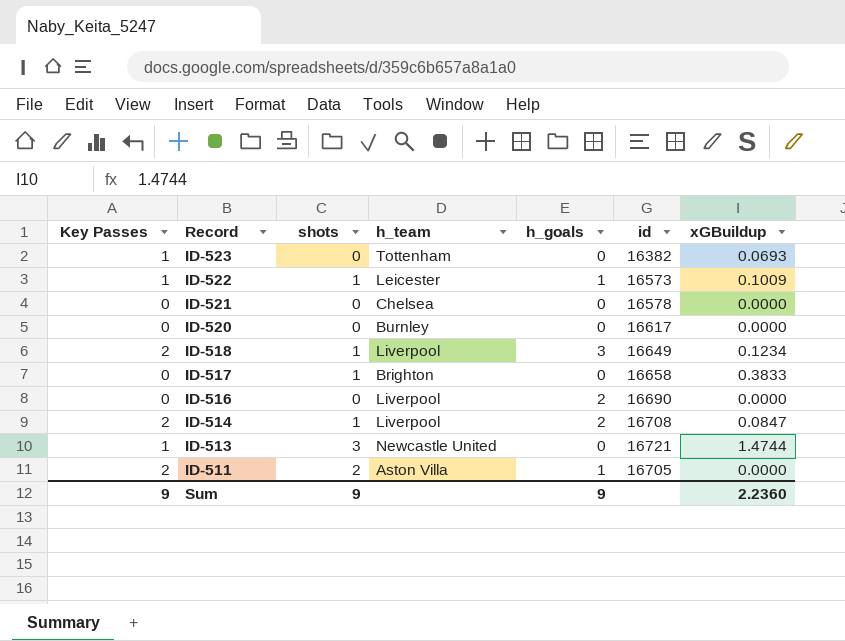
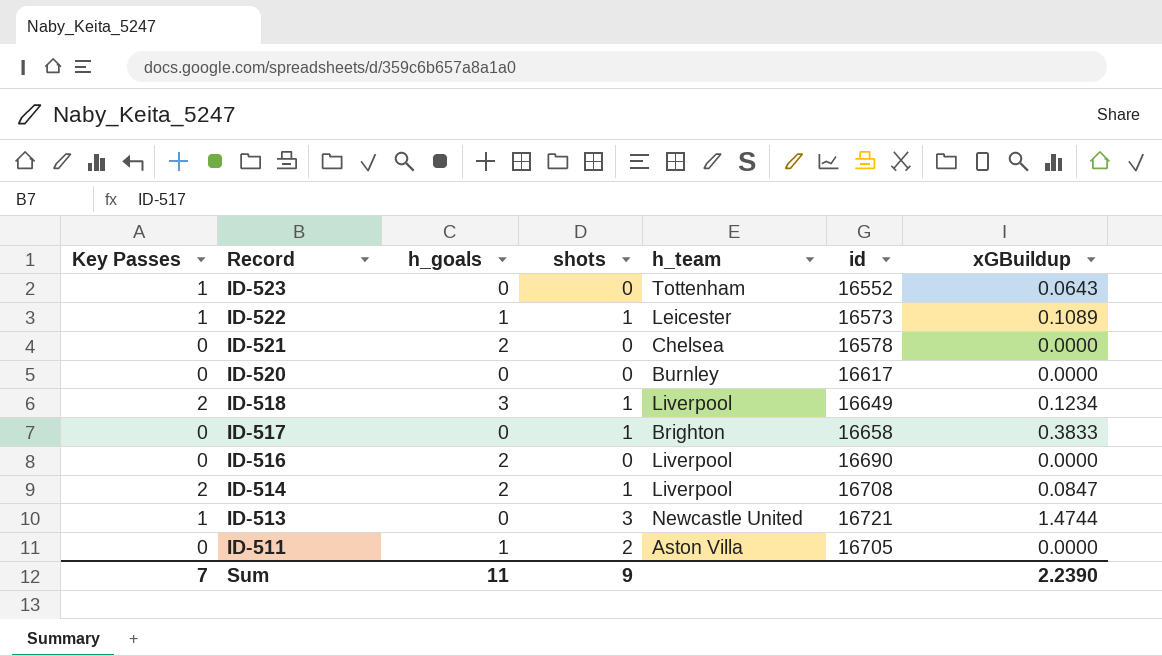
column h_goals | position: 5 -> 3
ID-523 | id: 16382 -> 16552
ID-523 | xGBuildup: 0.0693 -> 0.0643
ID-522 | xGBuildup: 0.1009 -> 0.1089
ID-521 | h_goals: 0 -> 2
ID-511 | Key Passes: 2 -> 0
Sum | Key Passes: 9 -> 7
Sum | h_goals: 9 -> 11
Sum | xGBuildup: 2.2360 -> 2.2390

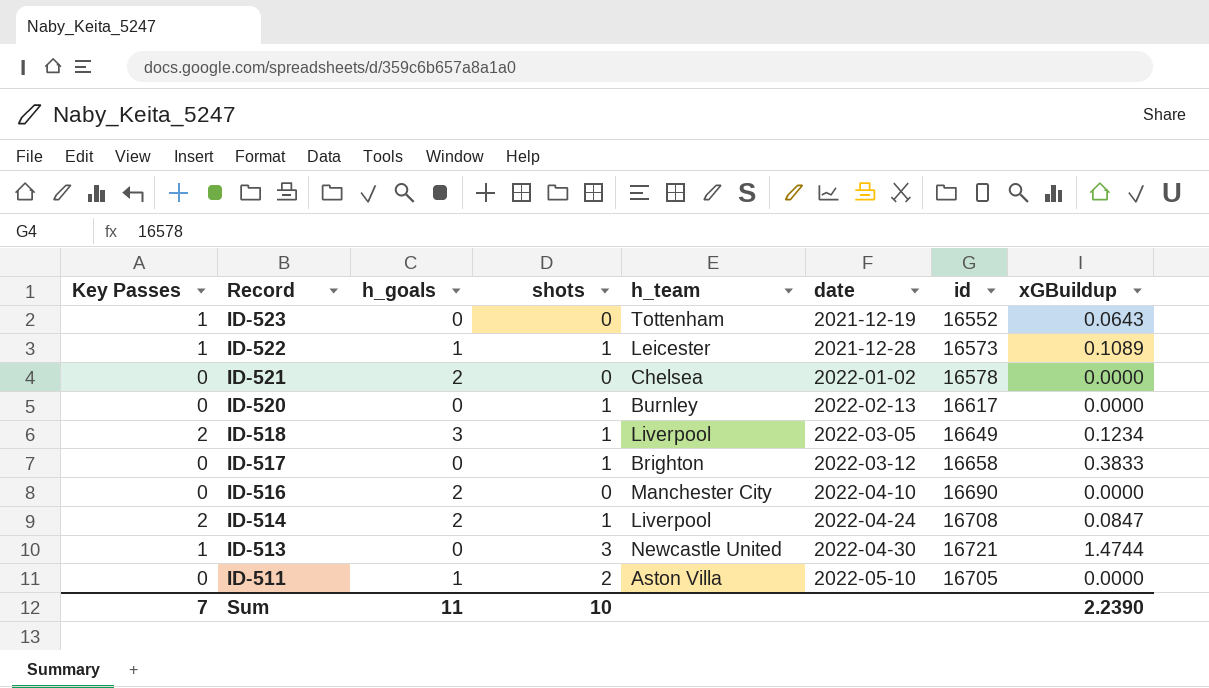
column date | position: none -> 6
ID-520 | shots: 0 -> 1
ID-516 | h_team: Liverpool -> Manchester City
Sum | shots: 9 -> 10

